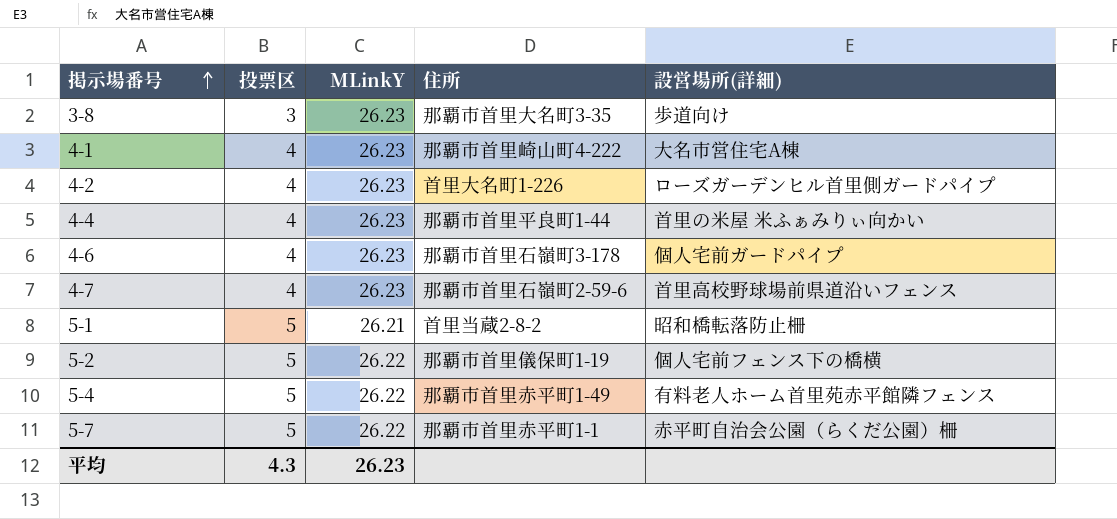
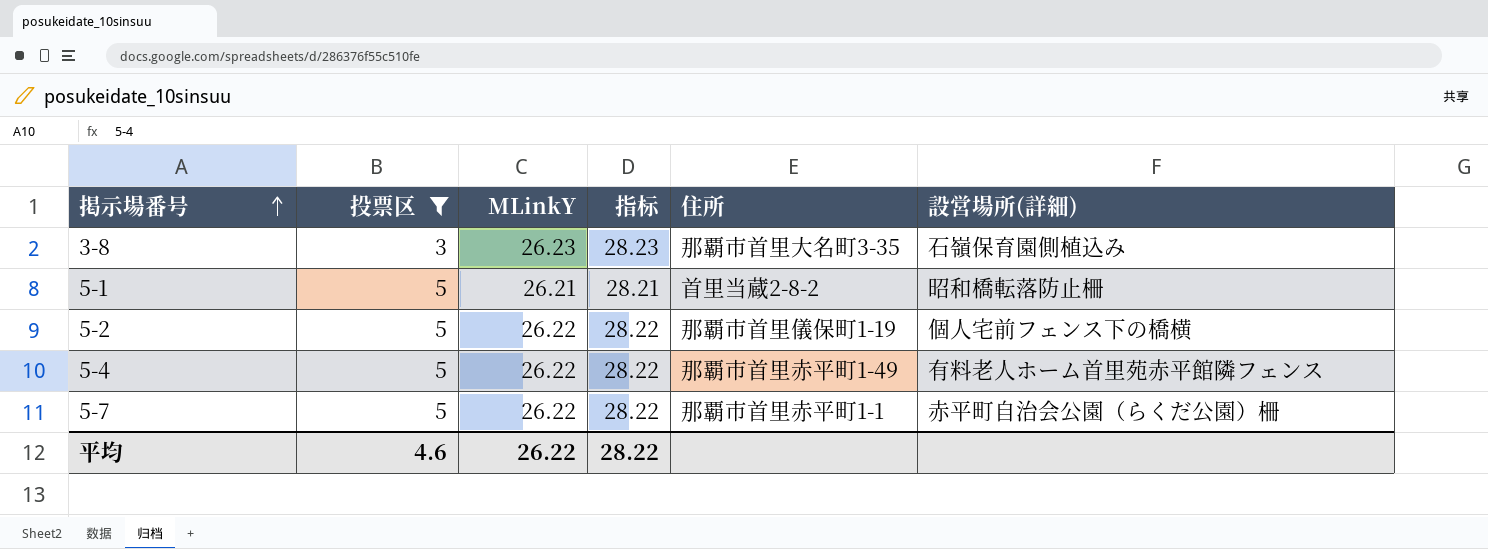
filter: none -> 投票区 != 4
column 指标 | formula: none -> [MLinkY] + 2
3-8 | 設営場所(詳細): 歩道向け -> 石嶺保育園側植込み
平均 | 投票区: 4.3 -> 4.6
平均 | MLinkY: 26.23 -> 26.22

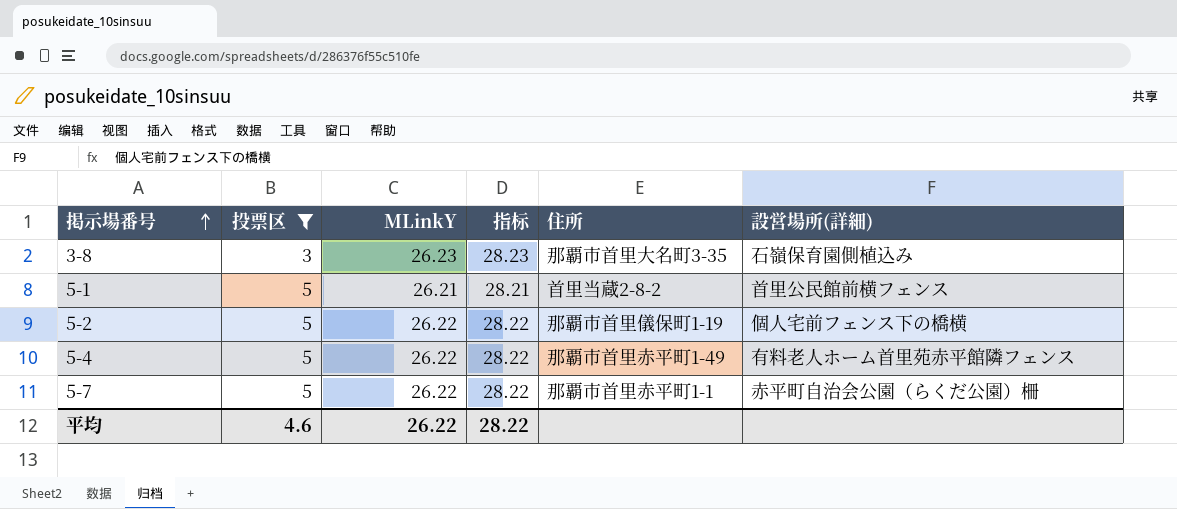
5-1 | 設営場所(詳細): 昭和橋転落防止柵 -> 首里公民館前横フェンス

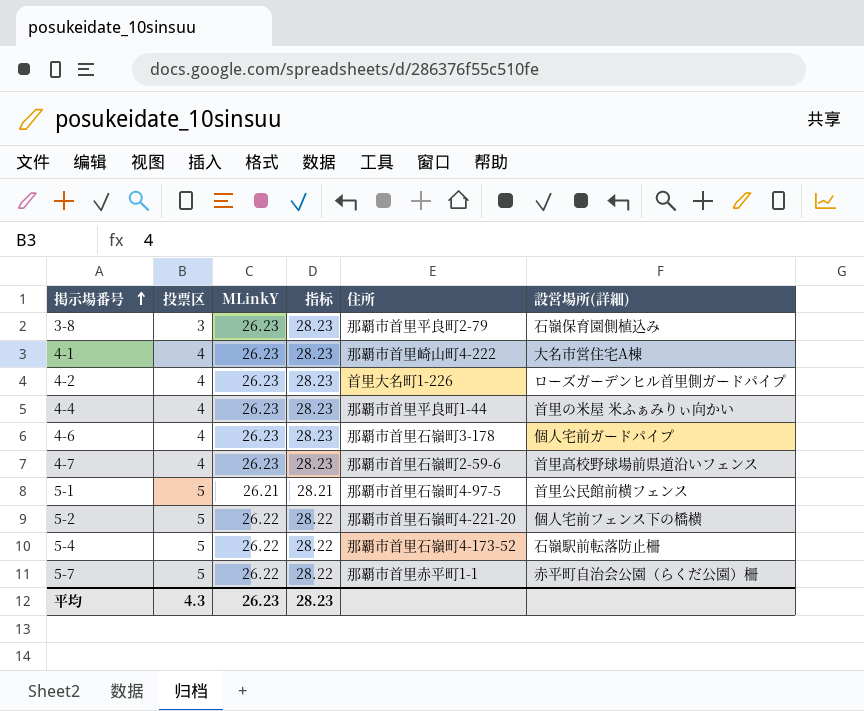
filter: 投票区 != 4 -> none
3-8 | 住所: 那覇市首里大名町3-35 -> 那覇市首里平良町2-79
5-1 | 住所: 首里当蔵2-8-2 -> 那覇市首里石嶺町4-97-5
5-2 | 住所: 那覇市首里儀保町1-19 -> 那覇市首里石嶺町4-221-20
5-4 | 住所: 那覇市首里赤平町1-49 -> 那覇市首里石嶺町4-173-52
5-4 | 設営場所(詳細): 有料老人ホーム首里苑赤平館隣フェンス -> 石嶺駅前転落防止柵
平均 | 投票区: 4.6 -> 4.3
平均 | MLinkY: 26.22 -> 26.23
平均 | 指标: 28.22 -> 28.23

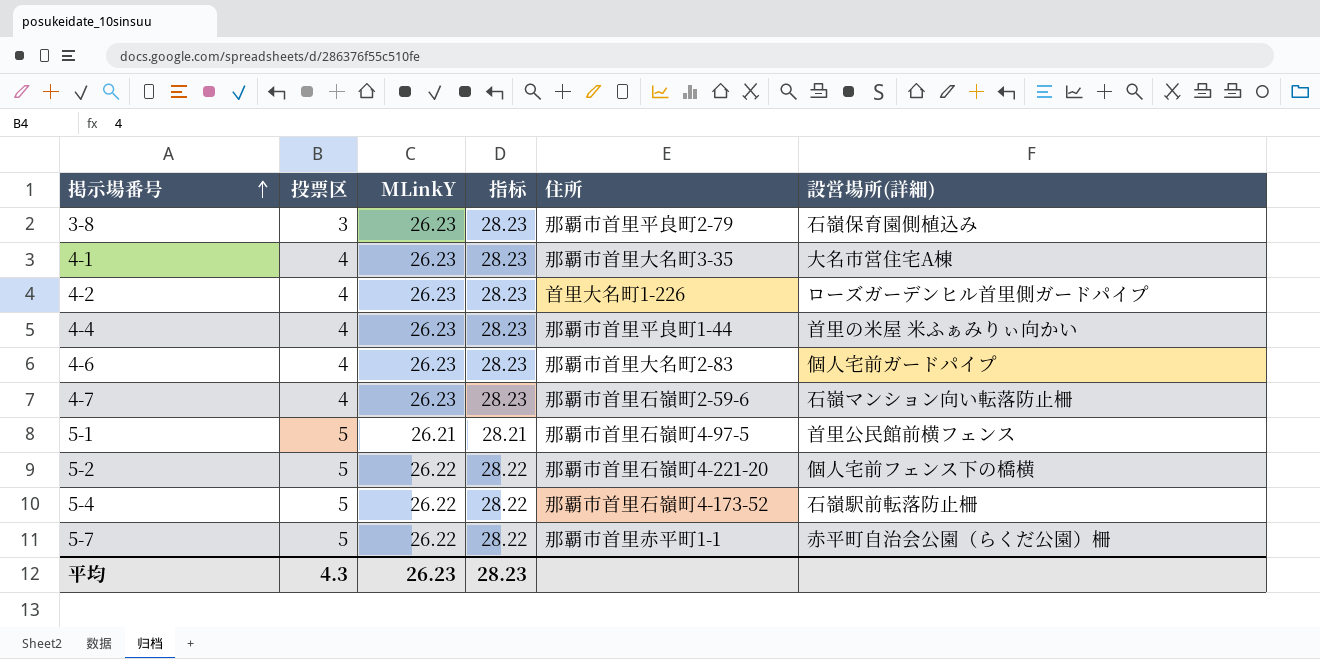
4-1 | 住所: 那覇市首里崎山町4-222 -> 那覇市首里大名町3-35
4-6 | 住所: 那覇市首里石嶺町3-178 -> 那覇市首里大名町2-83
4-7 | 設営場所(詳細): 首里高校野球場前県道沿いフェンス -> 石嶺マンション向い転落防止柵

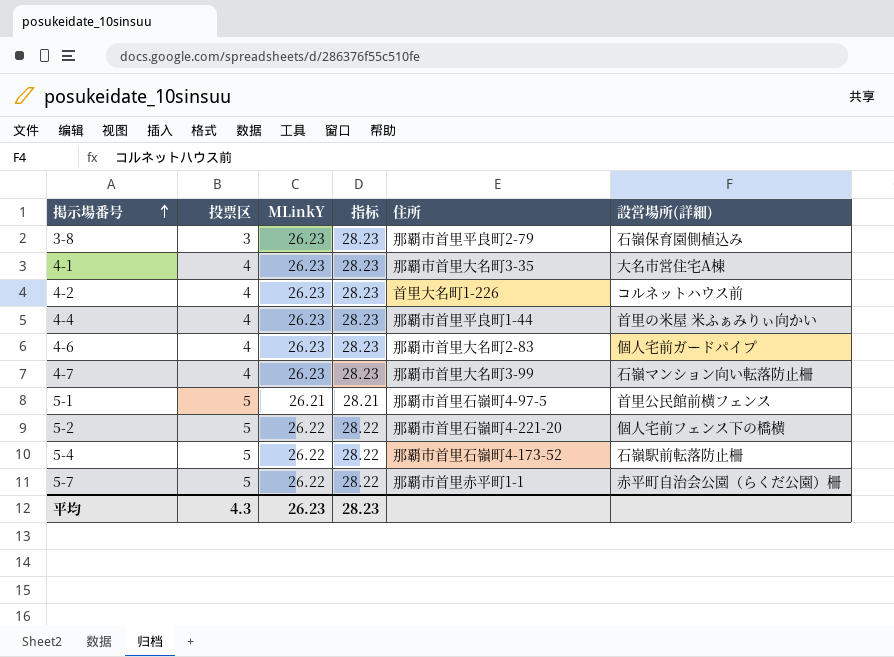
4-2 | 設営場所(詳細): ローズガーデンヒル首里側ガードパイプ -> コルネットハウス前
4-7 | 住所: 那覇市首里石嶺町2-59-6 -> 那覇市首里大名町3-99

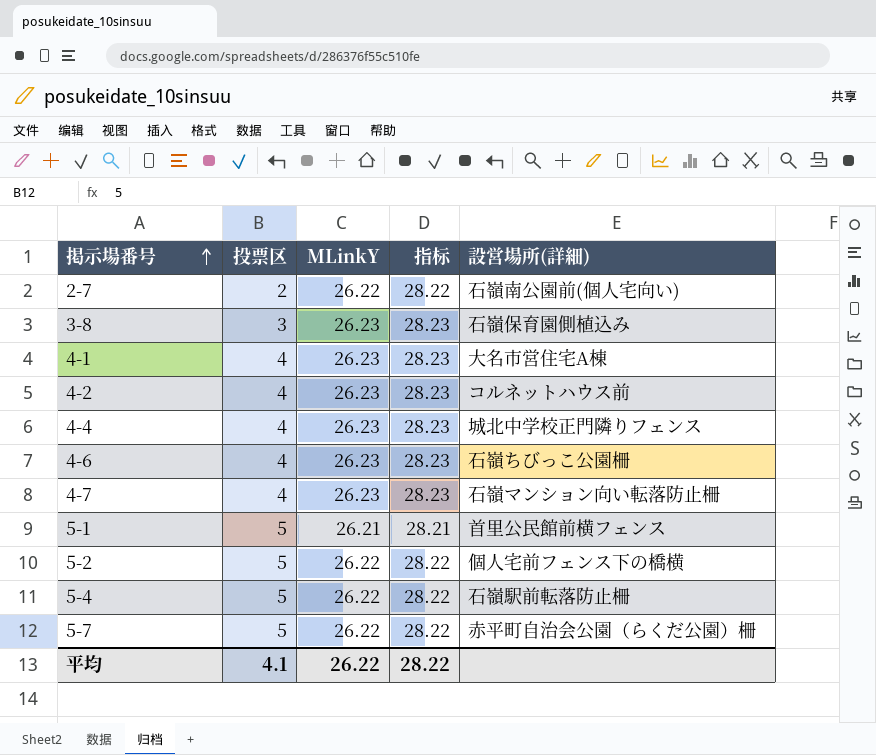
column 住所 | position: 5 -> none
row 2-7: none -> 2 | 26.22 | 28.22 | 石嶺南公園前(個人宅向い)
4-4 | 設営場所(詳細): 首里の米屋 米ふぁみりぃ向かい -> 城北中学校正門隣りフェンス
4-6 | 設営場所(詳細): 個人宅前ガードパイプ -> 石嶺ちびっこ公園柵
平均 | 投票区: 4.3 -> 4.1
平均 | MLinkY: 26.23 -> 26.22
平均 | 指标: 28.23 -> 28.22

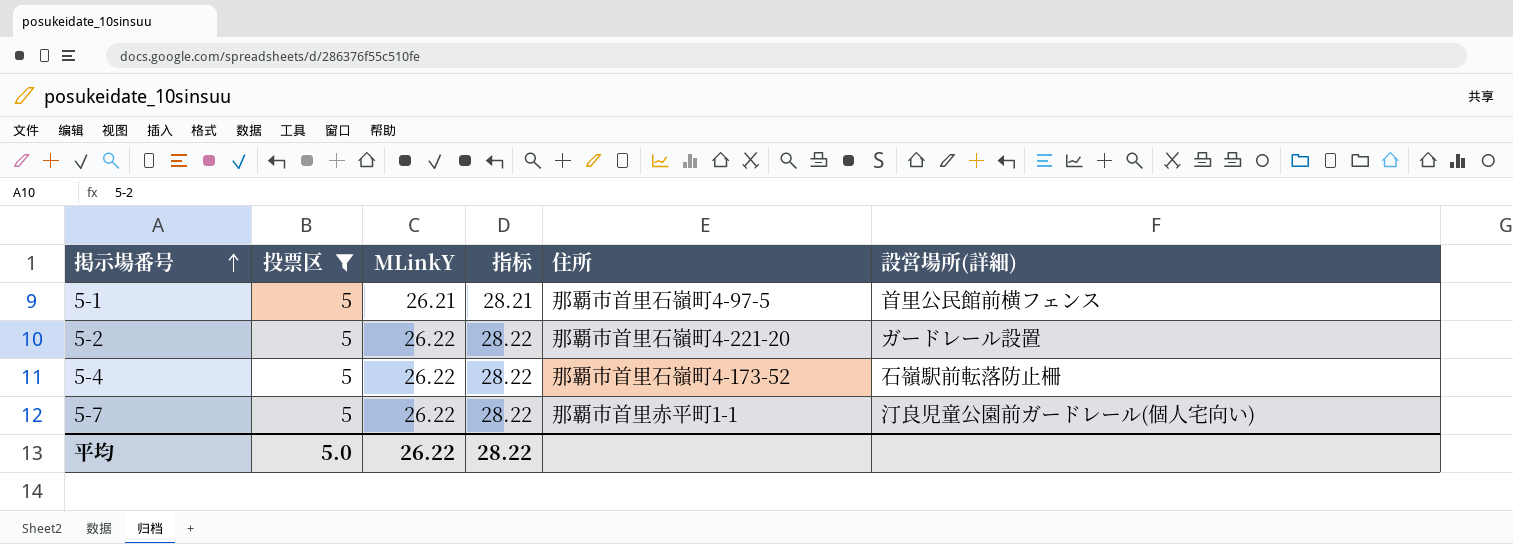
filter: none -> 投票区 = 5
column 住所 | position: none -> 5
5-2 | 設営場所(詳細): 個人宅前フェンス下の橋横 -> ガードレール設置
5-7 | 設営場所(詳細): 赤平町自治会公園（らくだ公園）柵 -> 汀良児童公園前ガードレール(個人宅向い)
平均 | 投票区: 4.1 -> 5.0

